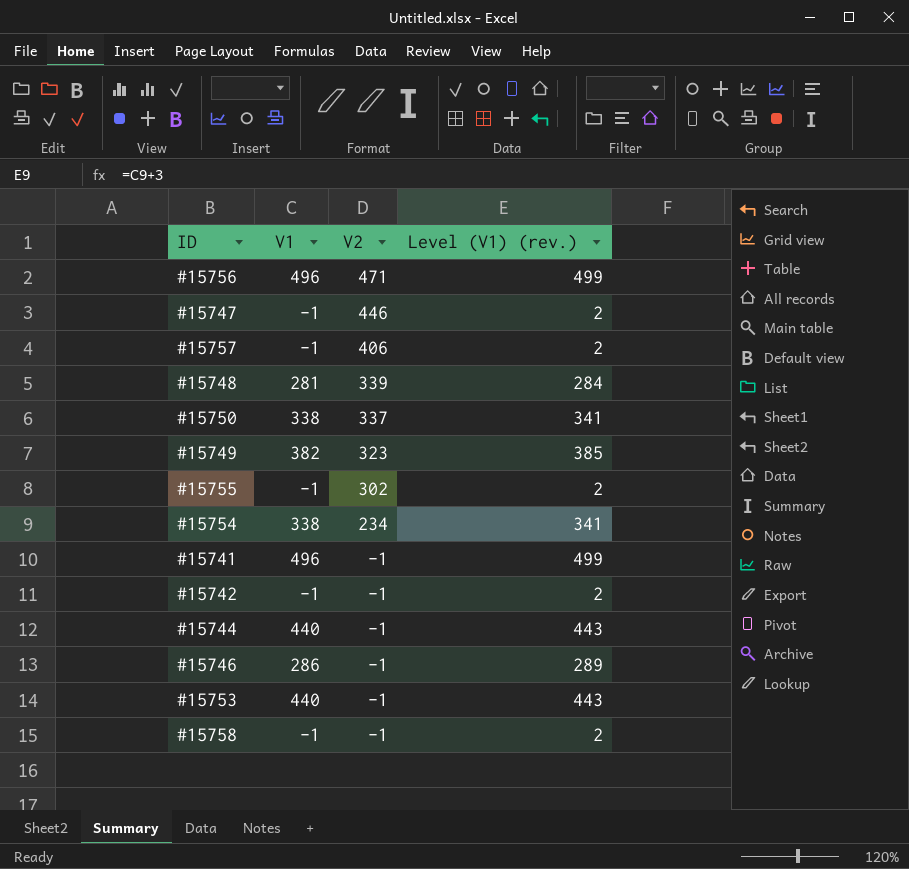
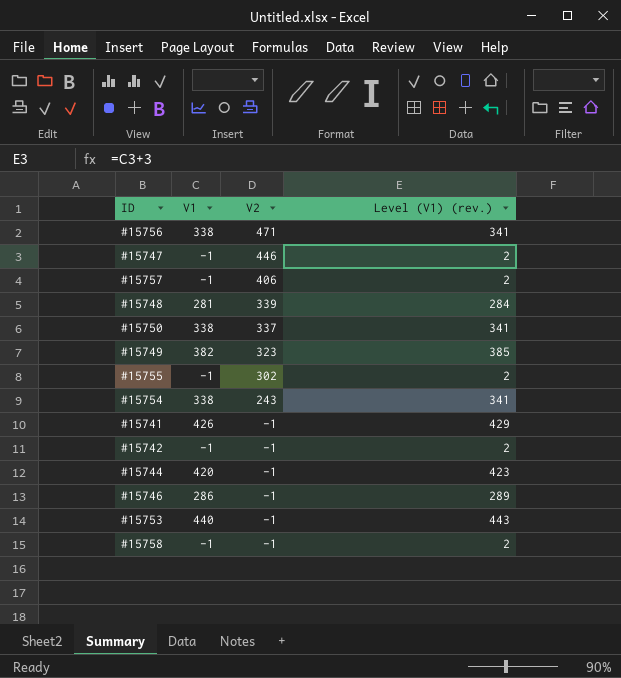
#15756 | V1: 496 -> 338
#15756 | Level (V1) (rev.): 499 -> 341
#15754 | V2: 234 -> 243
#15741 | V1: 496 -> 426
#15741 | Level (V1) (rev.): 499 -> 429
#15744 | V1: 440 -> 420
#15744 | Level (V1) (rev.): 443 -> 423

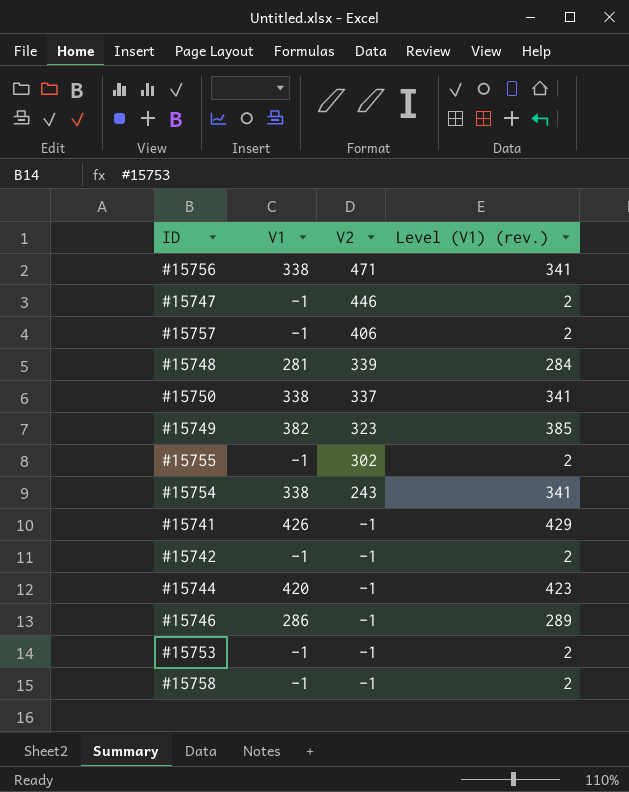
#15753 | V1: 440 -> -1
#15753 | Level (V1) (rev.): 443 -> 2

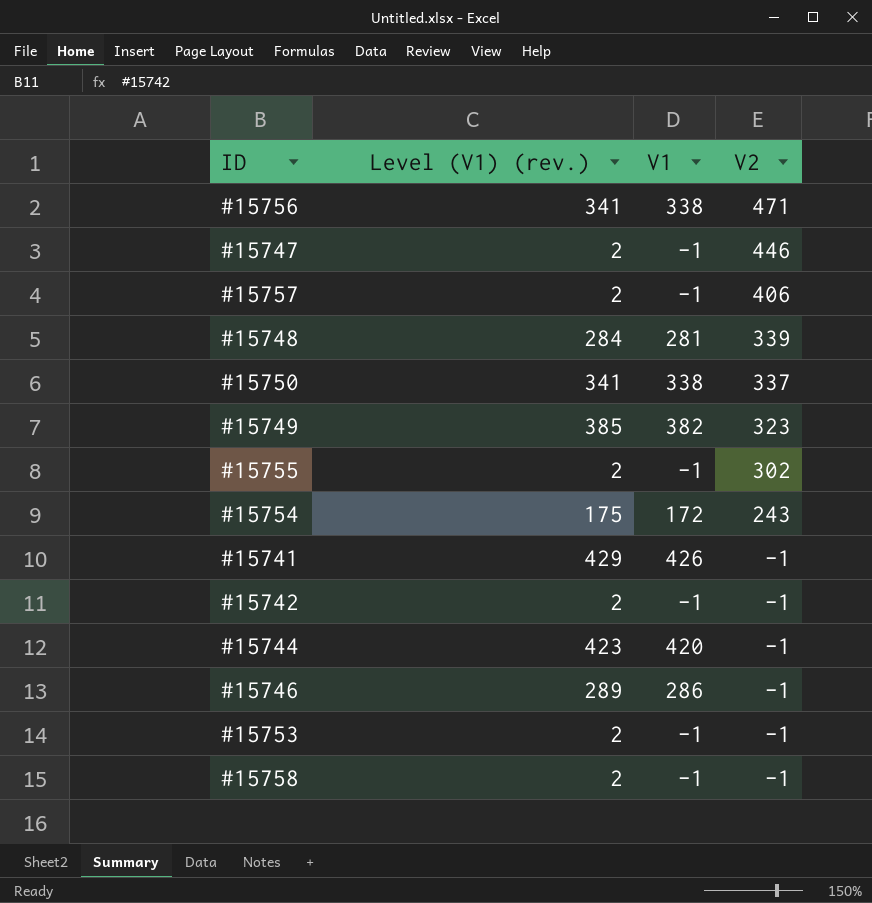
column Level (V1) (rev.) | position: 4 -> 2
#15754 | Level (V1) (rev.): 341 -> 175
#15754 | V1: 338 -> 172

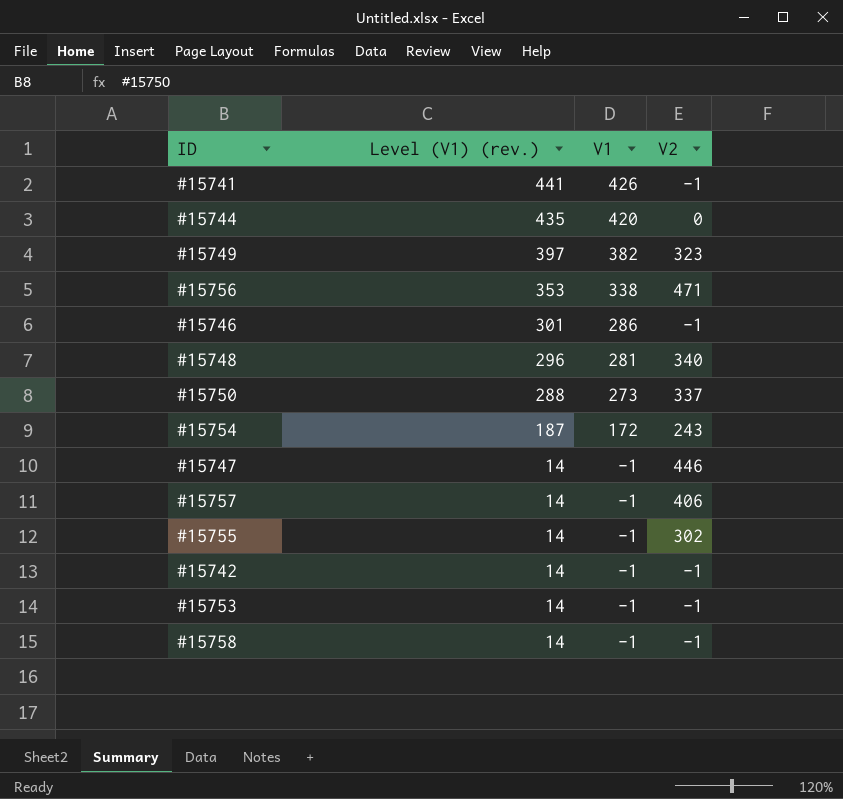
row order: V2 descending -> Level (V1) (rev.) descending
column Level (V1) (rev.) | formula: [V1] + 3 -> [V1] + 15
#15744 | V2: -1 -> 0
#15748 | V2: 339 -> 340
#15750 | V1: 338 -> 273

